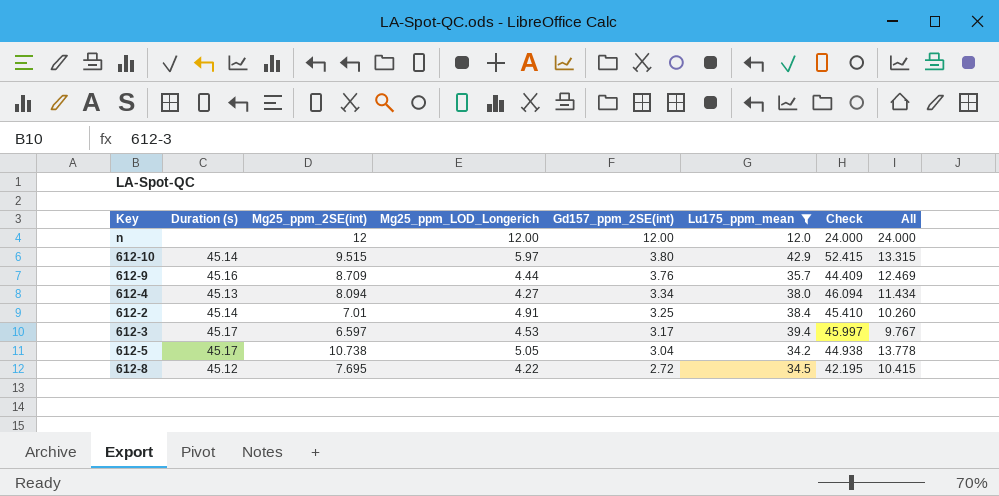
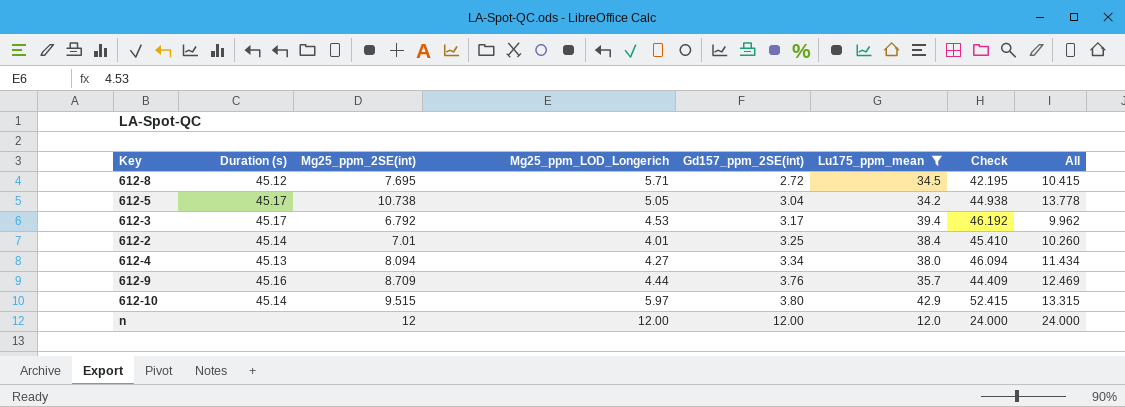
row order: Gd157_ppm_2SE(int) descending -> Gd157_ppm_2SE(int) ascending
612-8 | Mg25_ppm_LOD_Longerich: 4.22 -> 5.71
612-3 | Mg25_ppm_2SE(int): 6.597 -> 6.792
612-3 | Check: 45.997 -> 46.192
612-3 | All: 9.767 -> 9.962
612-2 | Mg25_ppm_LOD_Longerich: 4.91 -> 4.01

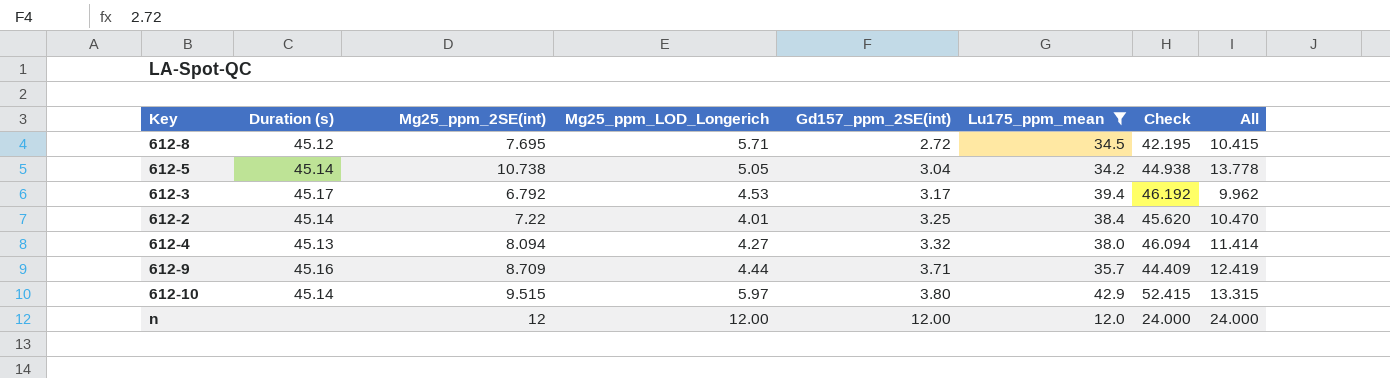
612-5 | Duration (s): 45.17 -> 45.14
612-2 | Mg25_ppm_2SE(int): 7.01 -> 7.22
612-2 | Check: 45.410 -> 45.620
612-2 | All: 10.260 -> 10.470
612-4 | Gd157_ppm_2SE(int): 3.34 -> 3.32
612-4 | All: 11.434 -> 11.414
612-9 | Gd157_ppm_2SE(int): 3.76 -> 3.71
612-9 | All: 12.469 -> 12.419

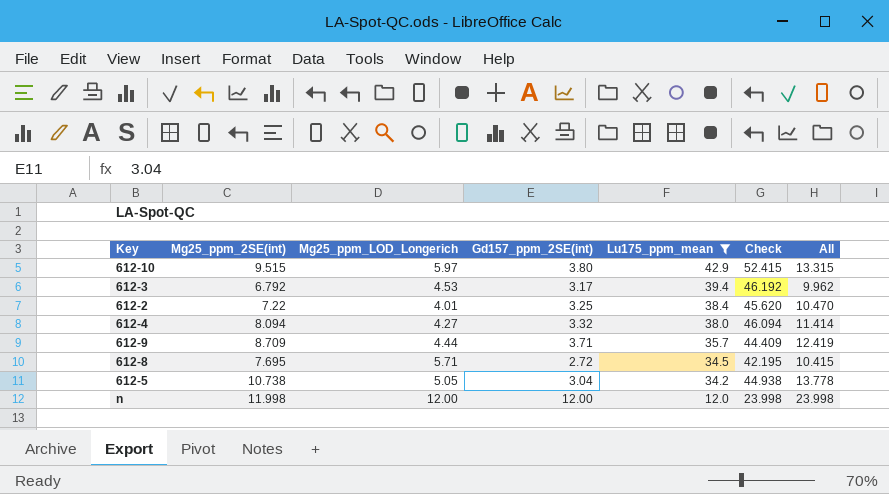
row order: Gd157_ppm_2SE(int) ascending -> Lu175_ppm_mean descending
column Duration (s) | position: 2 -> none
n | Mg25_ppm_2SE(int): 12 -> 11.998
n | Check: 24.000 -> 23.998
n | All: 24.000 -> 23.998

